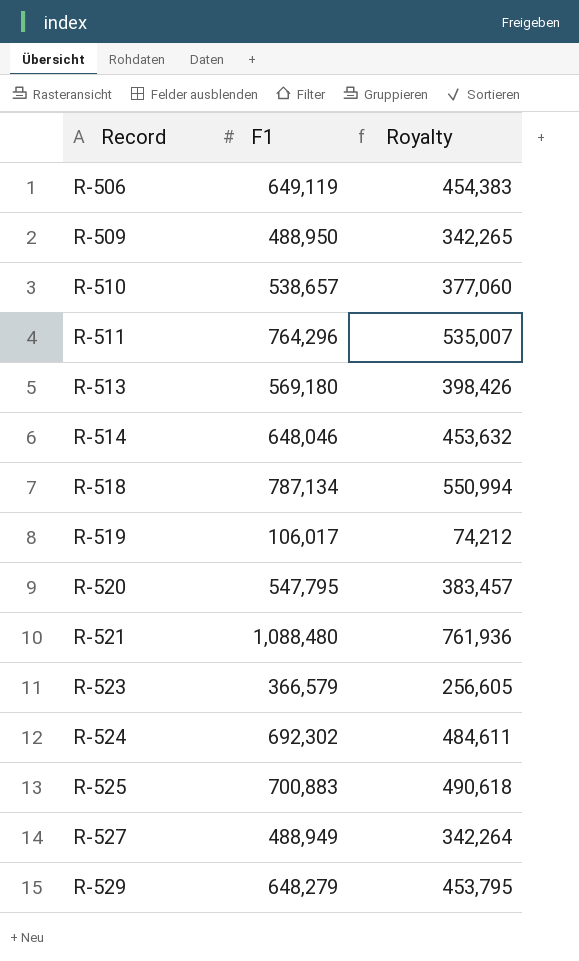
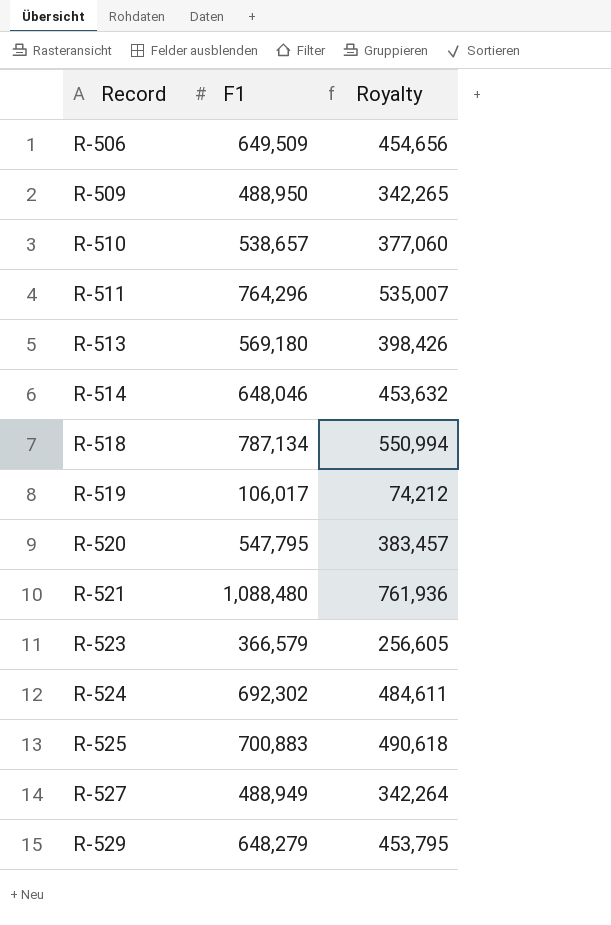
R-506 | F1: 649,119 -> 649,509
R-506 | Royalty: 454,383 -> 454,656

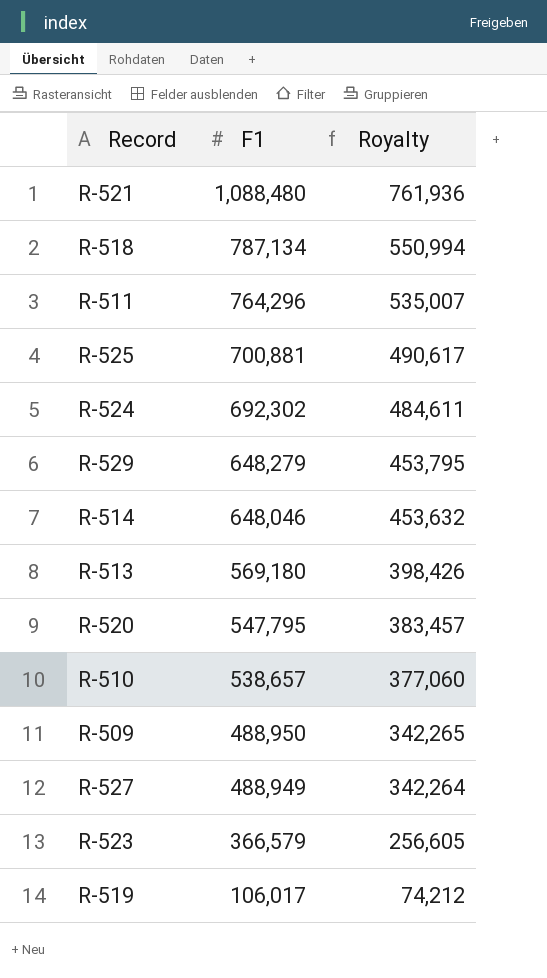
row order: Record ascending -> F1 descending
row R-506: 649,509 | 454,656 -> none
R-525 | F1: 700,883 -> 700,881
R-525 | Royalty: 490,618 -> 490,617

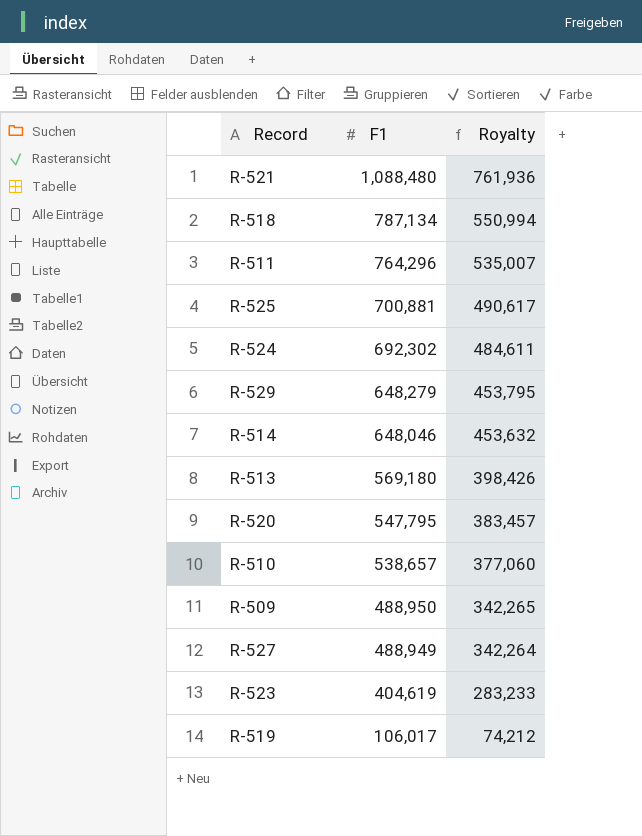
R-523 | F1: 366,579 -> 404,619
R-523 | Royalty: 256,605 -> 283,233

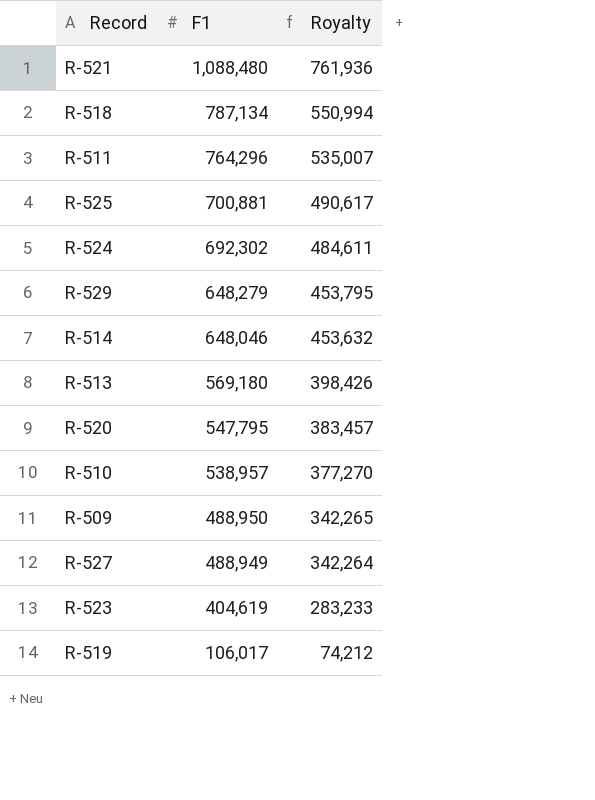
R-510 | F1: 538,657 -> 538,957
R-510 | Royalty: 377,060 -> 377,270

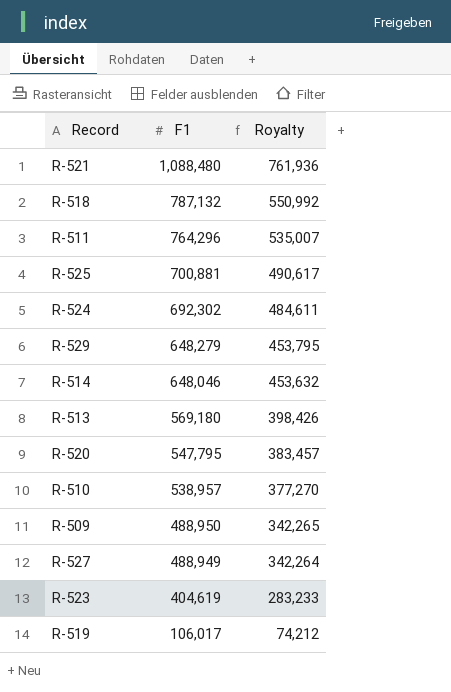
R-518 | F1: 787,134 -> 787,132
R-518 | Royalty: 550,994 -> 550,992

